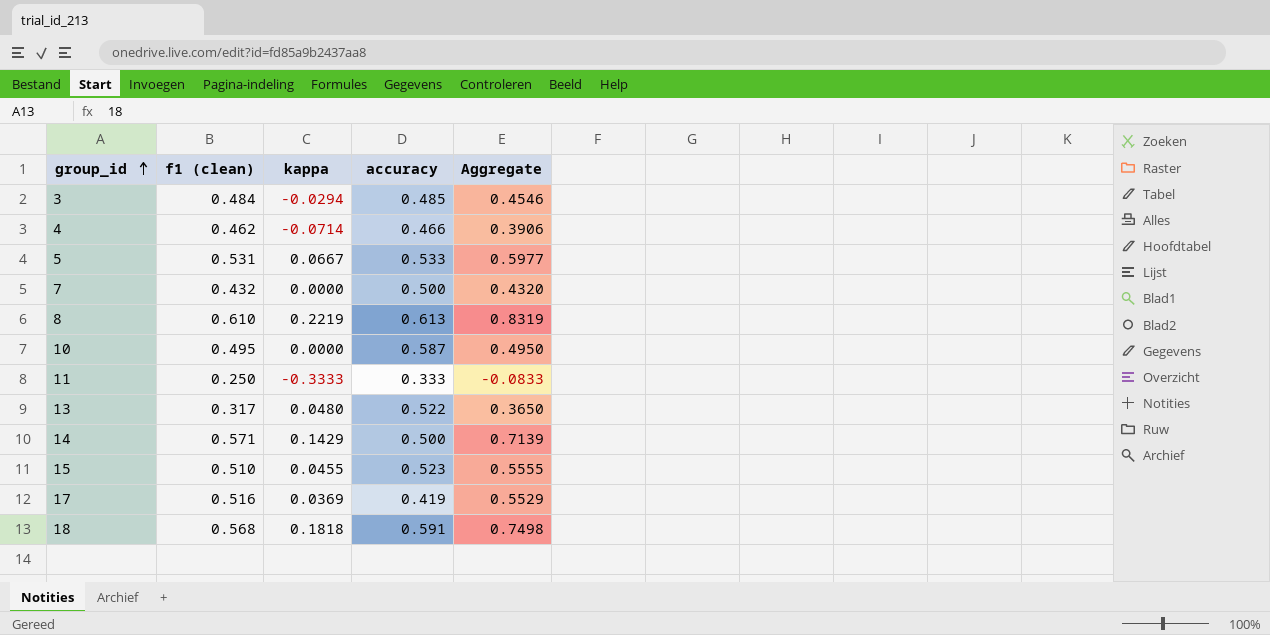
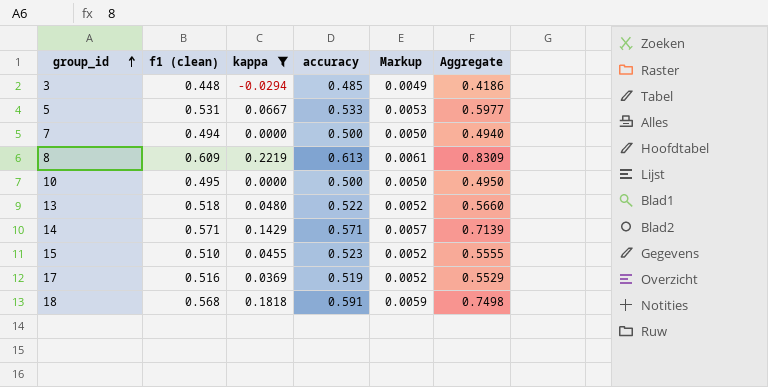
filter: none -> kappa >= -0.0294
column Markup | formula: none -> [accuracy] * 0.01
3 | f1 (clean): 0.484 -> 0.448
3 | Aggregate: 0.4546 -> 0.4186
7 | f1 (clean): 0.432 -> 0.494
7 | Aggregate: 0.4320 -> 0.4940
8 | f1 (clean): 0.610 -> 0.609
8 | Aggregate: 0.8319 -> 0.8309
10 | accuracy: 0.587 -> 0.500
13 | f1 (clean): 0.317 -> 0.518
13 | Aggregate: 0.3650 -> 0.5660
14 | accuracy: 0.500 -> 0.571
17 | accuracy: 0.419 -> 0.519

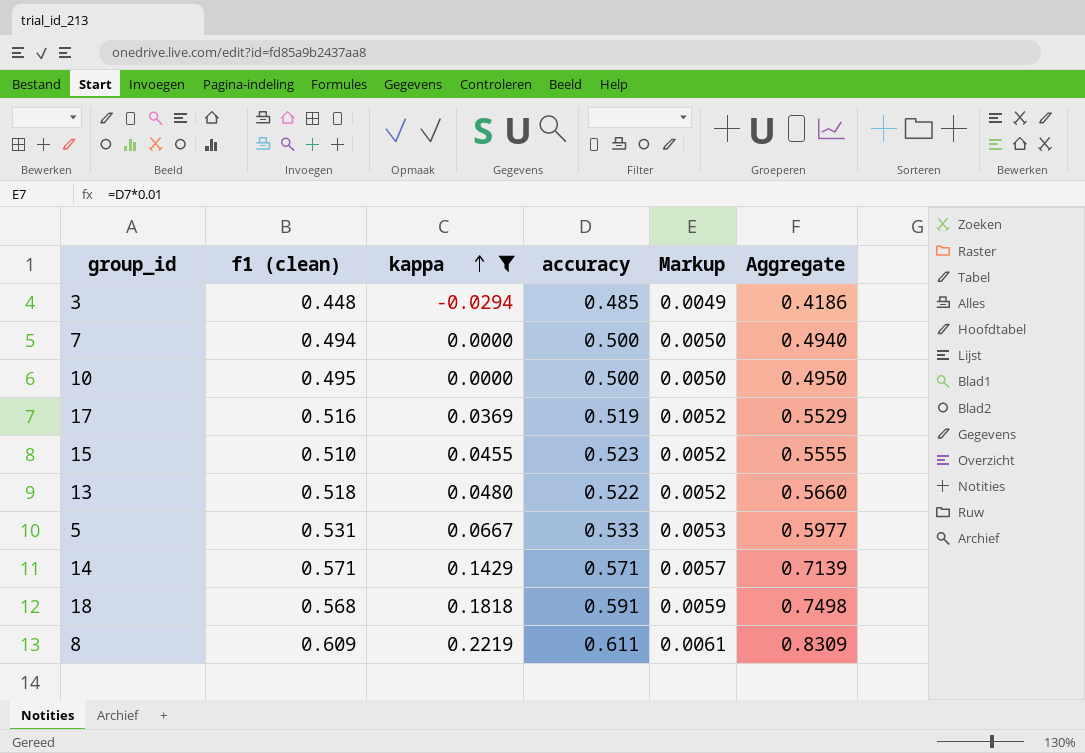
row order: group_id ascending -> kappa ascending
8 | accuracy: 0.613 -> 0.611

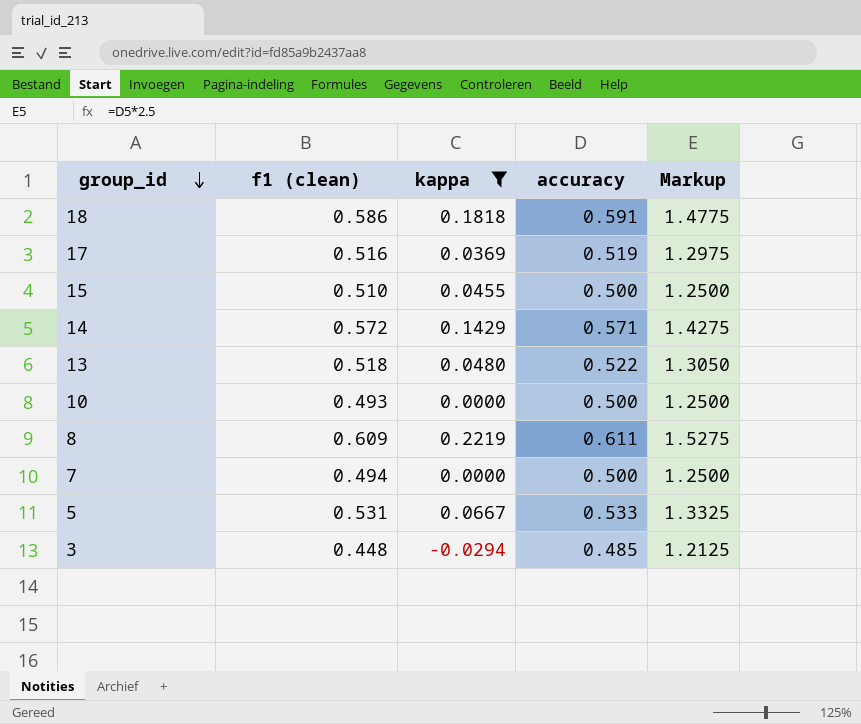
row order: kappa ascending -> group_id descending
column Aggregate | formula: [f1 (clean)] + [kappa] -> none
column Markup | formula: [accuracy] * 0.01 -> [accuracy] * 2.5
18 | f1 (clean): 0.568 -> 0.586
15 | accuracy: 0.523 -> 0.500
14 | f1 (clean): 0.571 -> 0.572
10 | f1 (clean): 0.495 -> 0.493

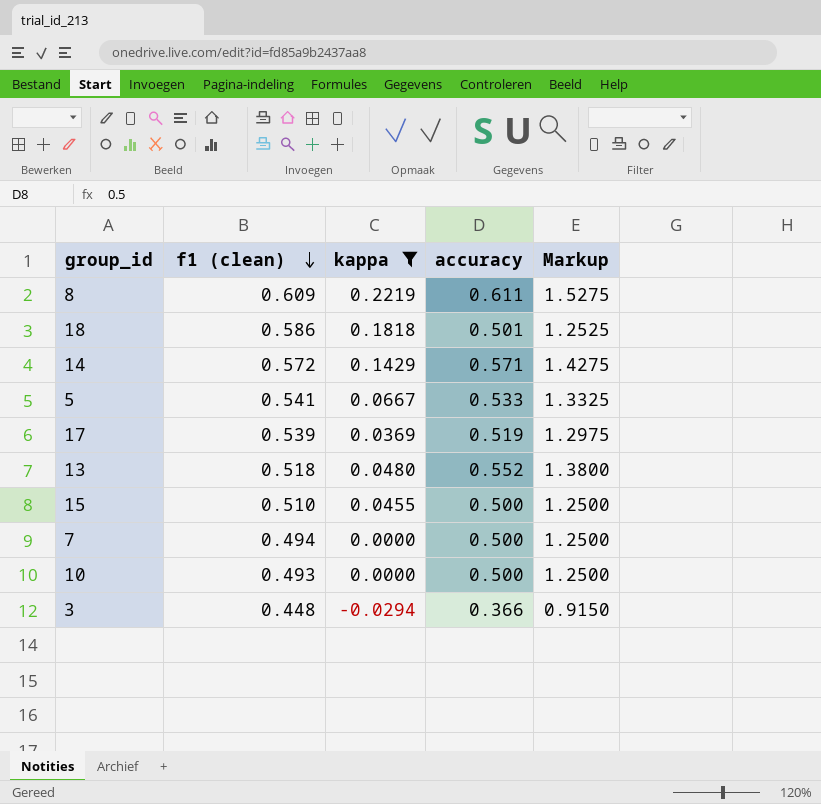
row order: group_id descending -> f1 (clean) descending
18 | accuracy: 0.591 -> 0.501
18 | Markup: 1.4775 -> 1.2525
5 | f1 (clean): 0.531 -> 0.541
17 | f1 (clean): 0.516 -> 0.539
13 | accuracy: 0.522 -> 0.552
13 | Markup: 1.3050 -> 1.3800
3 | accuracy: 0.485 -> 0.366
3 | Markup: 1.2125 -> 0.9150

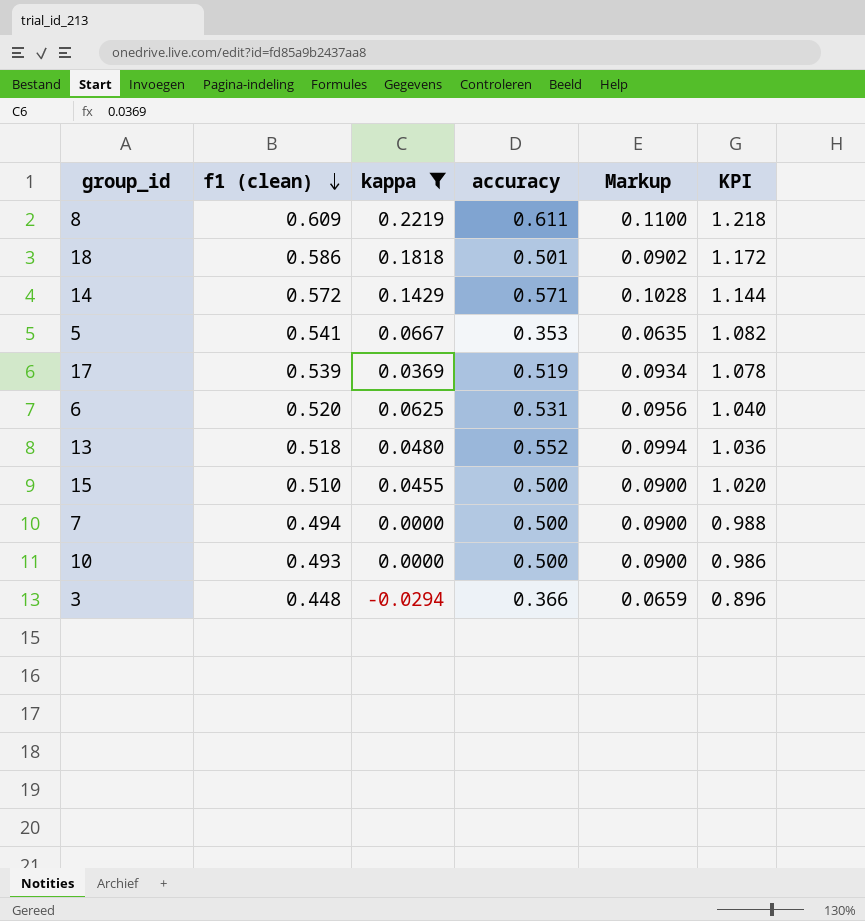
column Markup | formula: [accuracy] * 2.5 -> [accuracy] * 0.18
column KPI | formula: none -> [f1 (clean)] * 2
5 | accuracy: 0.533 -> 0.353
row 6: none -> 0.520 | 0.0625 | 0.531 | 0.0956 | 1.040

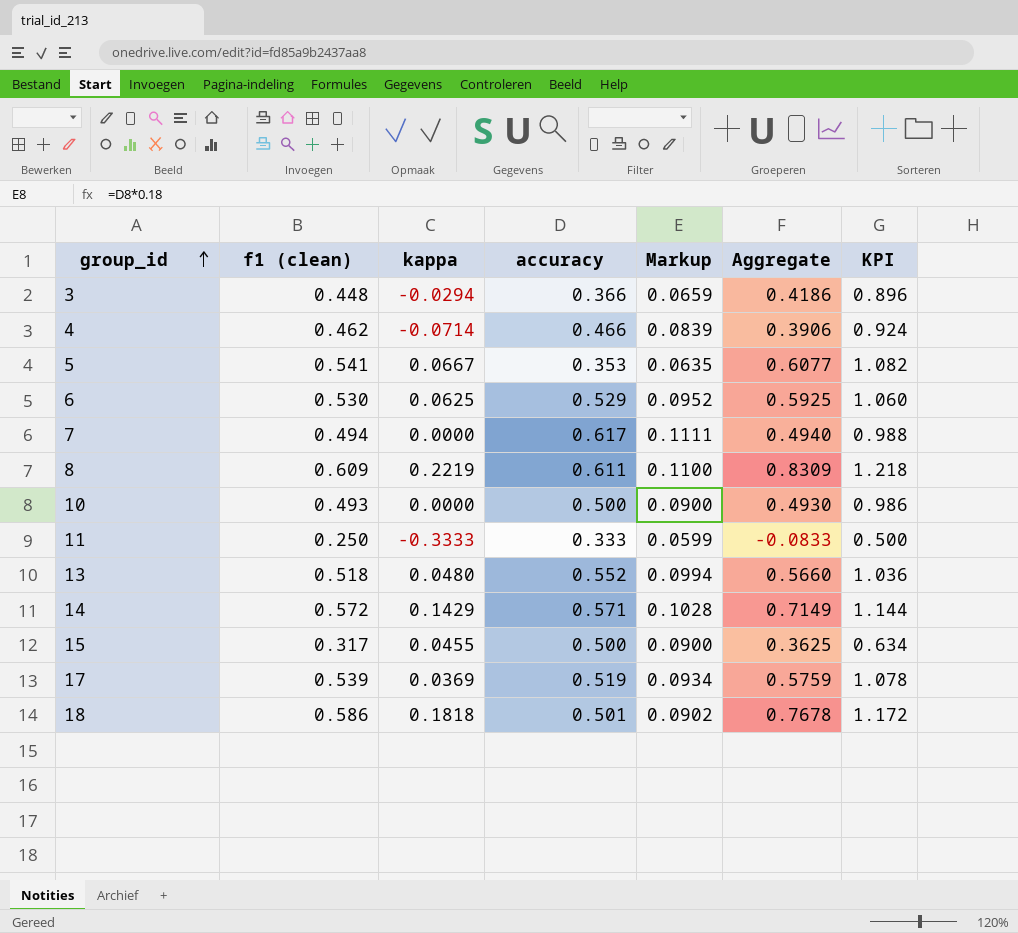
filter: kappa >= -0.0294 -> none
row order: f1 (clean) descending -> group_id ascending
column Aggregate | formula: none -> [f1 (clean)] + [kappa]
6 | f1 (clean): 0.520 -> 0.530
6 | accuracy: 0.531 -> 0.529
6 | Markup: 0.0956 -> 0.0952
6 | KPI: 1.040 -> 1.060
7 | accuracy: 0.500 -> 0.617
7 | Markup: 0.0900 -> 0.1111
15 | f1 (clean): 0.510 -> 0.317
15 | KPI: 1.020 -> 0.634

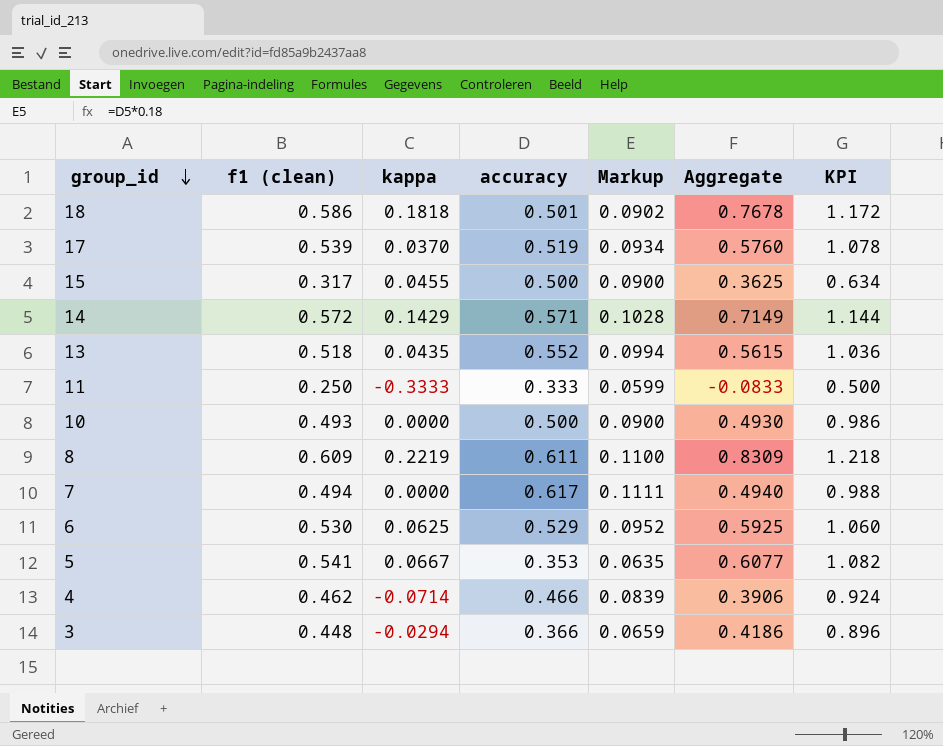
row order: group_id ascending -> group_id descending
17 | kappa: 0.0369 -> 0.0370
17 | Aggregate: 0.5759 -> 0.5760
13 | kappa: 0.0480 -> 0.0435
13 | Aggregate: 0.5660 -> 0.5615

